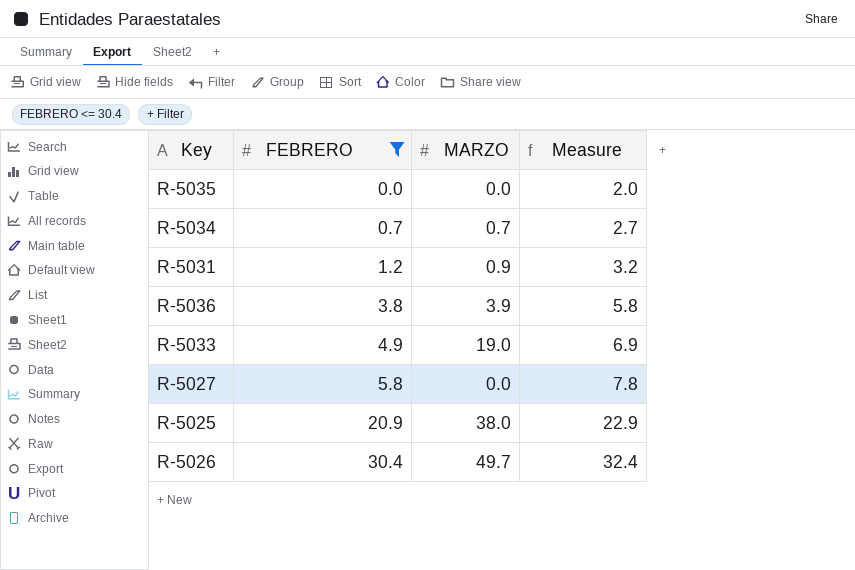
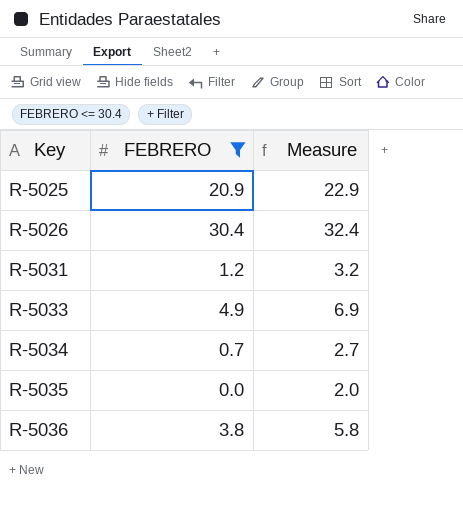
row order: FEBRERO ascending -> Key ascending
column MARZO | position: 3 -> none
row R-5027: 5.8 | 0.0 | 7.8 -> none

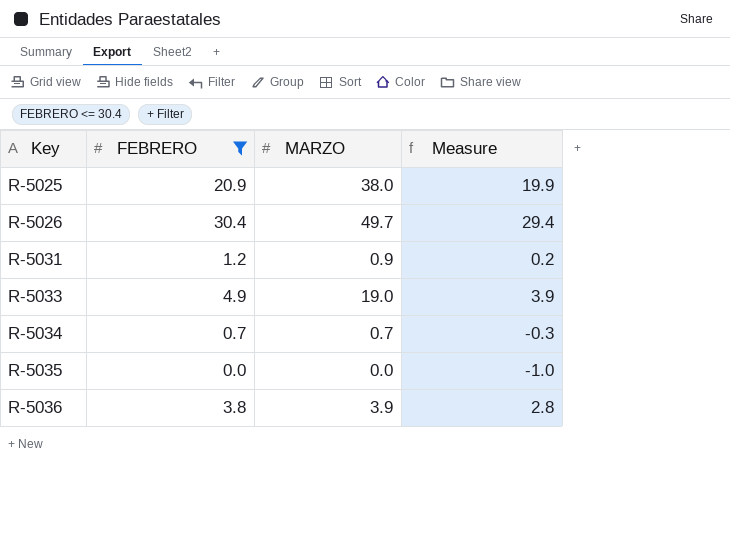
column MARZO | position: none -> 3
column Measure | formula: [FEBRERO] + 2 -> [FEBRERO] - 1

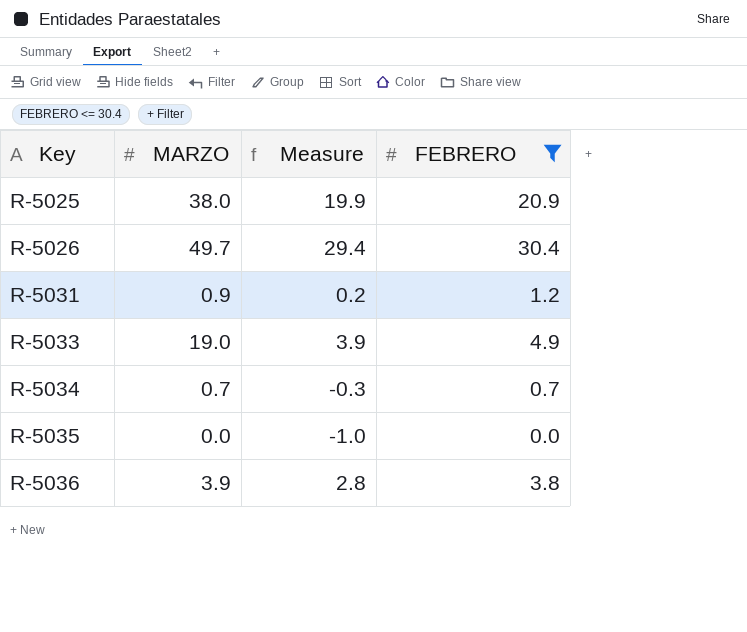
column FEBRERO | position: 2 -> 4

